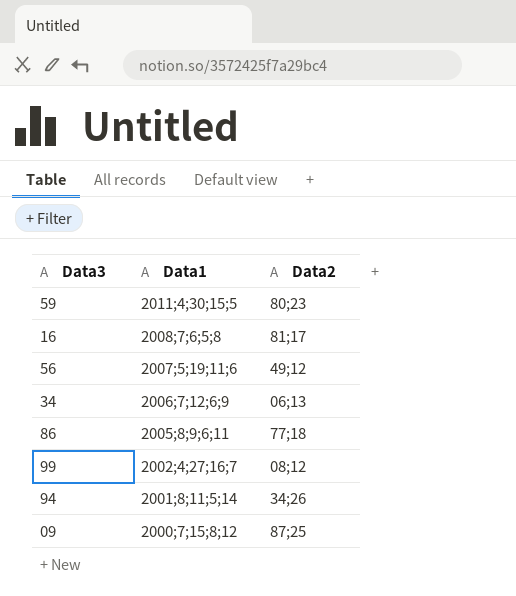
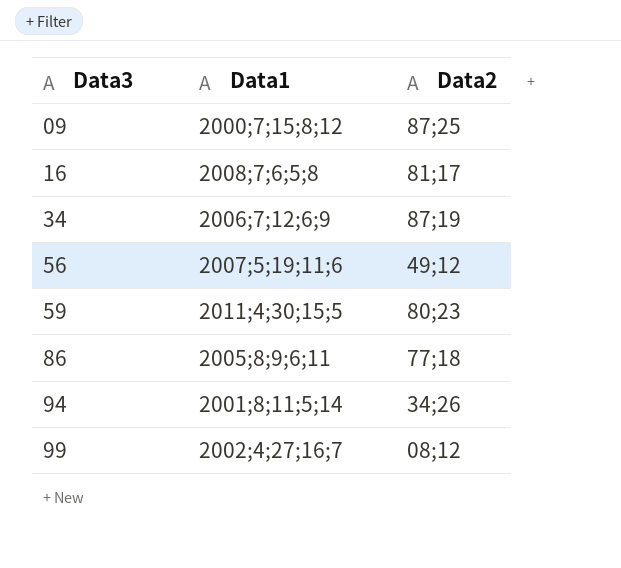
row order: Data1 descending -> Data3 ascending
34 | Data2: 06;13 -> 87;19

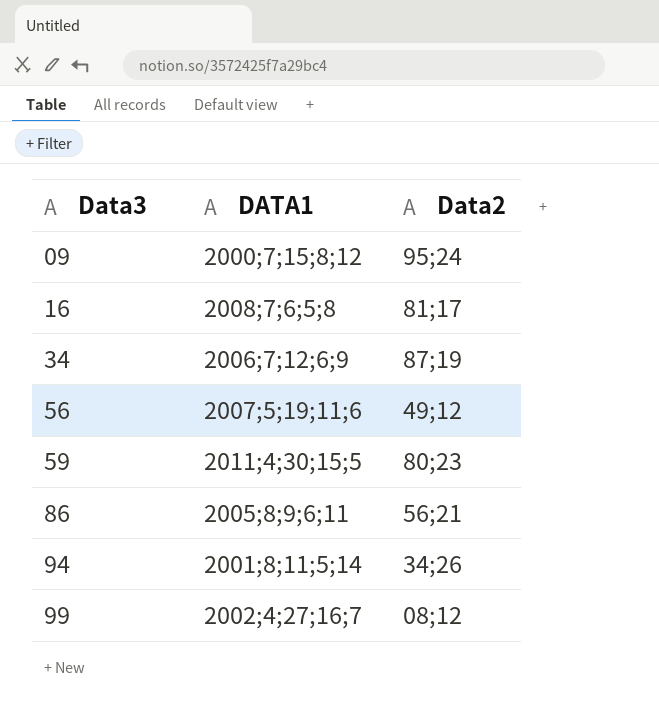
column name: Data1 -> DATA1
09 | Data2: 87;25 -> 95;24
86 | Data2: 77;18 -> 56;21

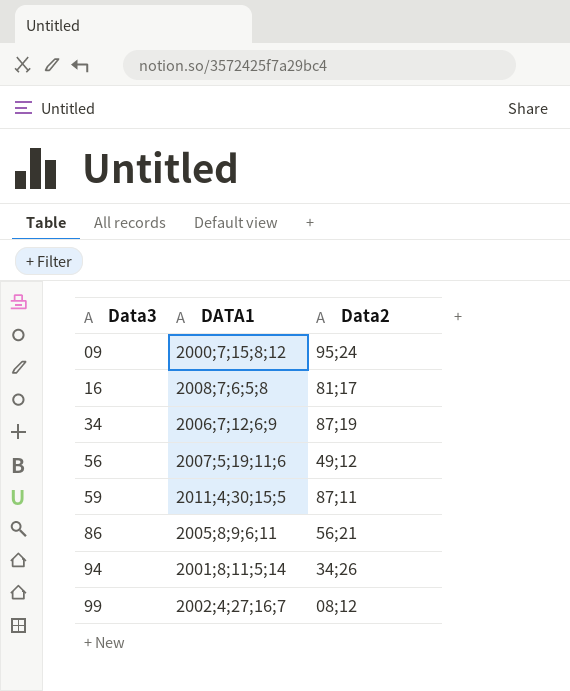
59 | Data2: 80;23 -> 87;11

